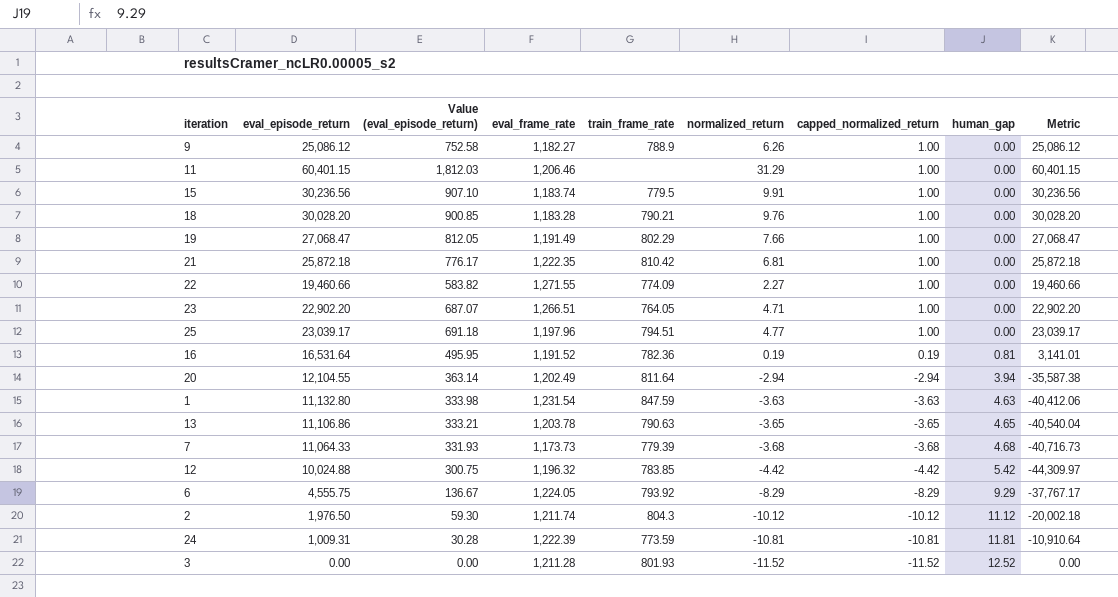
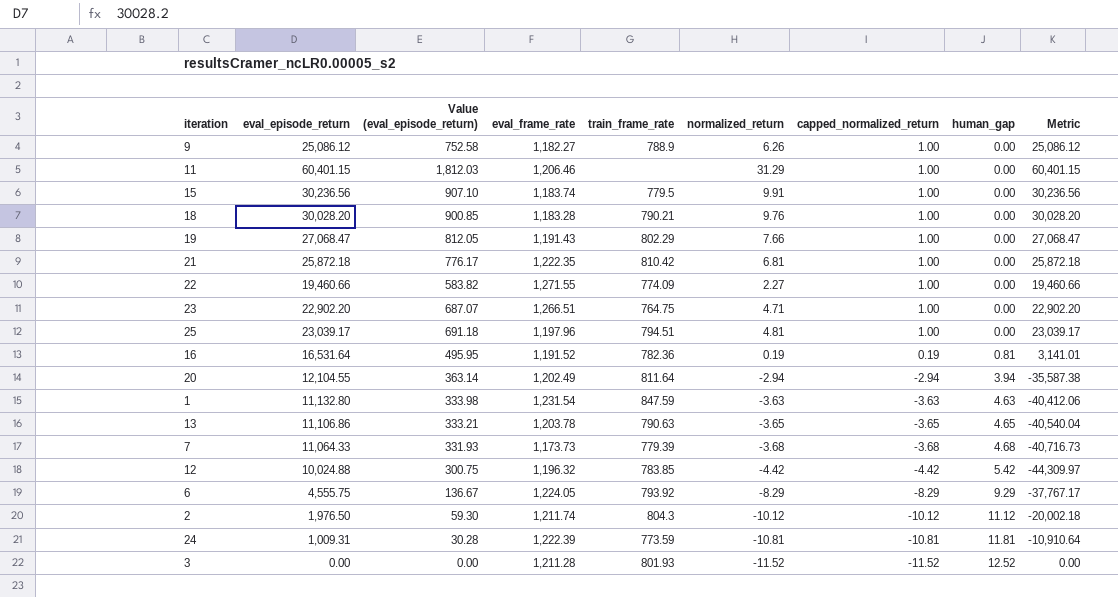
19 | eval_frame_rate: 1,191.49 -> 1,191.43
23 | train_frame_rate: 764.05 -> 764.75
25 | normalized_return: 4.77 -> 4.81

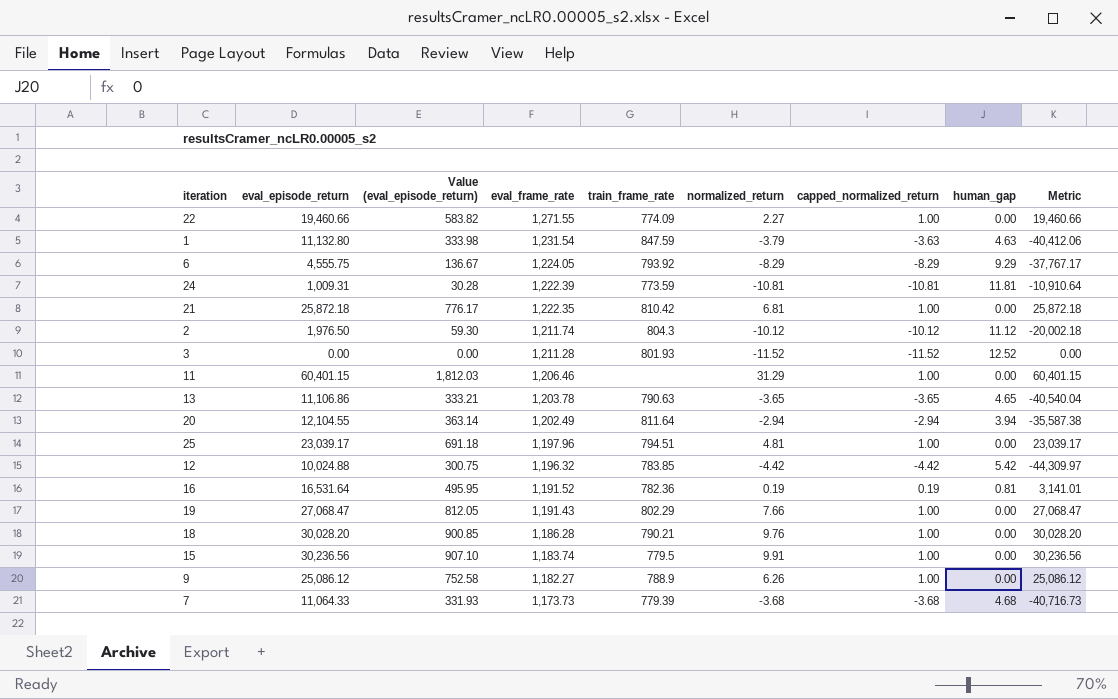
row order: capped_normalized_return descending -> eval_frame_rate descending
row 23: 22,902.20 | 687.07 | 1,266.51 | 764.75 | 4.71 | 1.00 | 0.00 | 22,902.20 -> none
1 | normalized_return: -3.63 -> -3.79
18 | eval_frame_rate: 1,183.28 -> 1,186.28

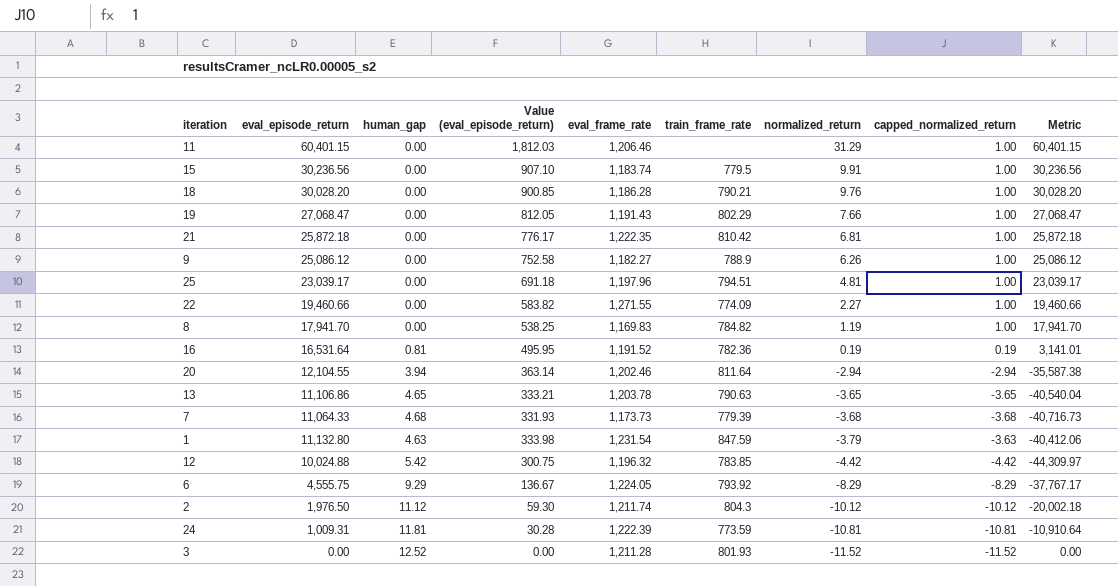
row order: eval_frame_rate descending -> normalized_return descending
column human_gap | position: 8 -> 3
row 8: none -> 17,941.70 | 0.00 | 538.25 | 1,169.83 | 784.82 | 1.19 | 1.00 | 17,941.70
20 | eval_frame_rate: 1,202.49 -> 1,202.46

